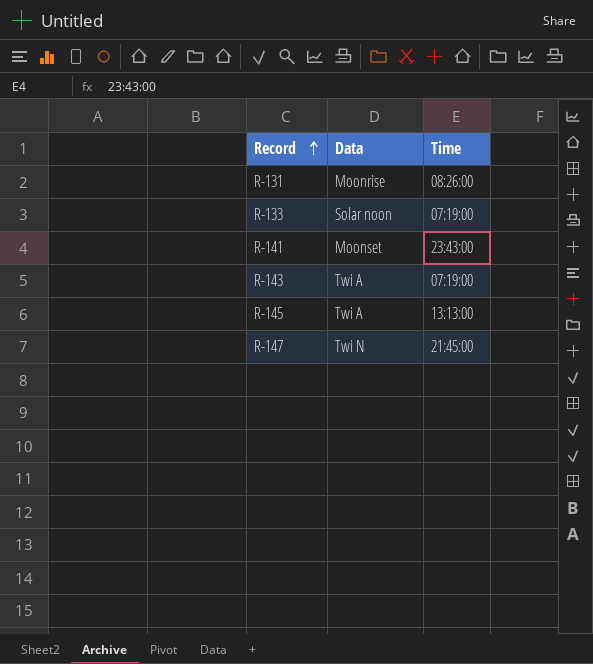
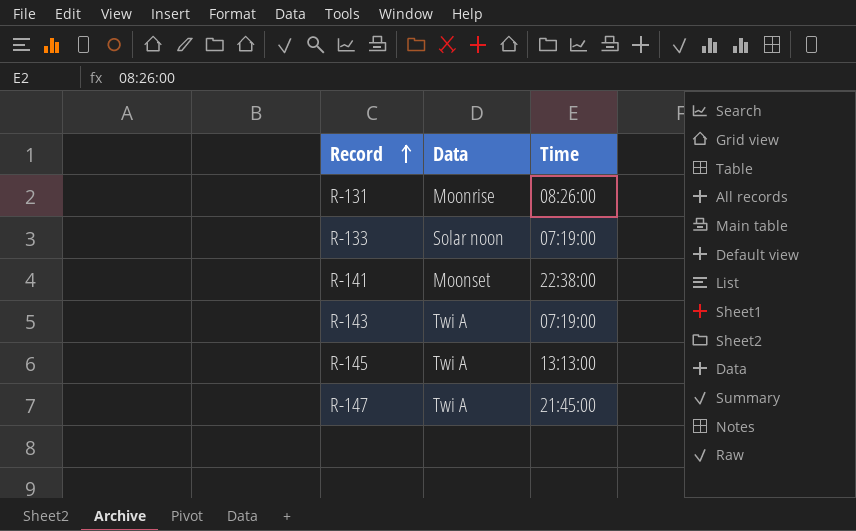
R-141 | Time: 23:43:00 -> 22:38:00
R-147 | Data: Twi N -> Twi A

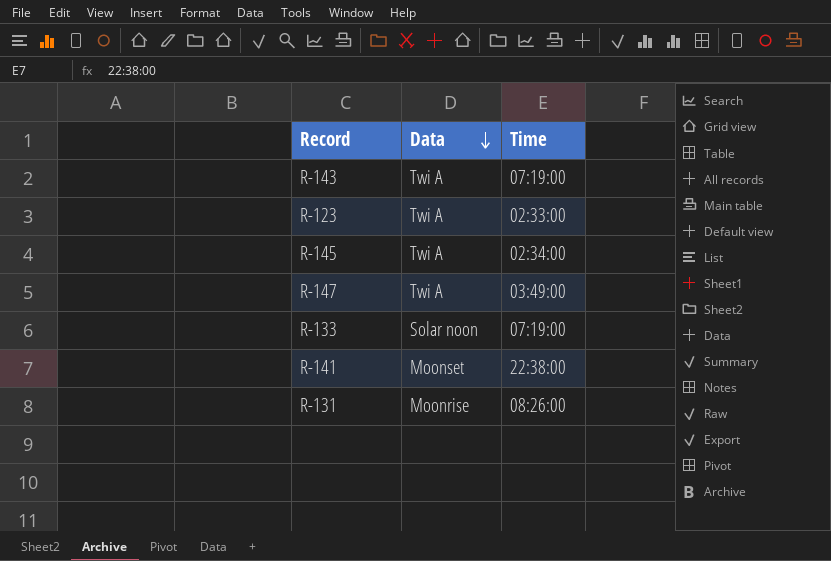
row order: Record ascending -> Data descending
row R-123: none -> Twi A | 02:33:00
R-145 | Time: 13:13:00 -> 02:34:00
R-147 | Time: 21:45:00 -> 03:49:00

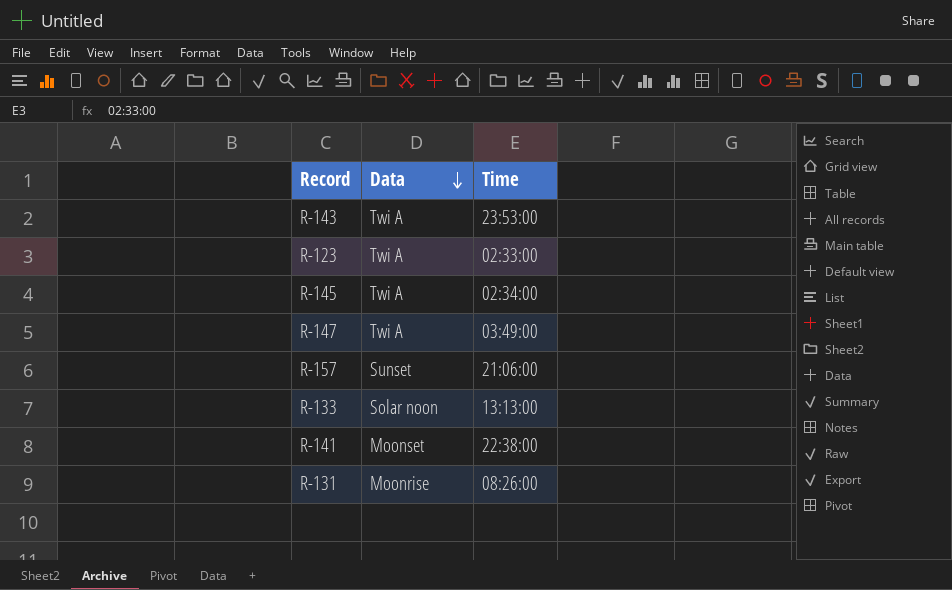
R-143 | Time: 07:19:00 -> 23:53:00
row R-157: none -> Sunset | 21:06:00
R-133 | Time: 07:19:00 -> 13:13:00

